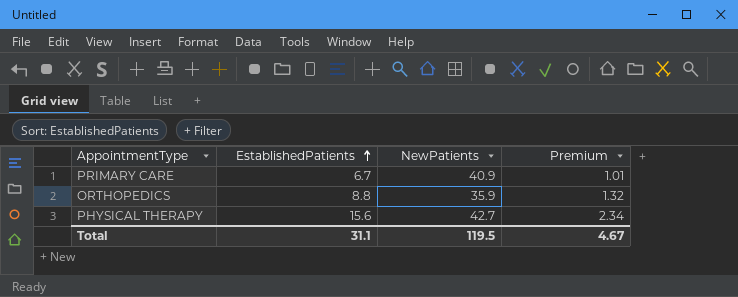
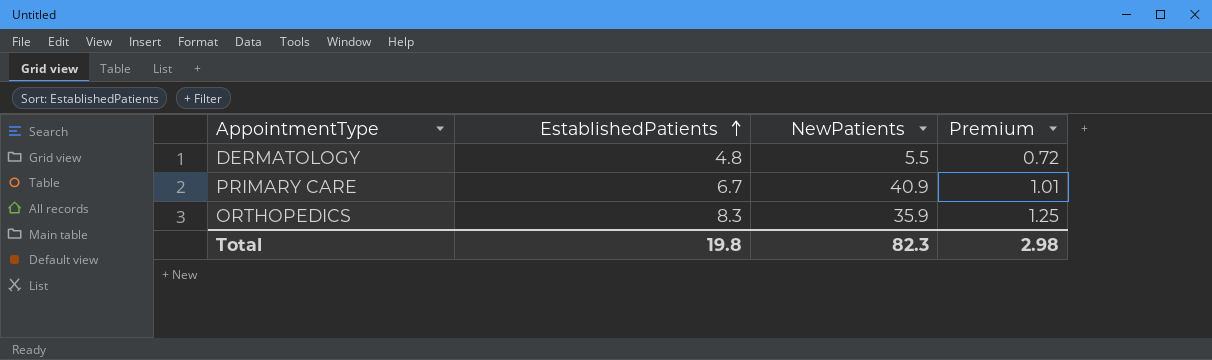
row PHYSICAL THERAPY: 15.6 | 42.7 | 2.34 -> none
row DERMATOLOGY: none -> 4.8 | 5.5 | 0.72
ORTHOPEDICS | EstablishedPatients: 8.8 -> 8.3
ORTHOPEDICS | Premium: 1.32 -> 1.25
Total | EstablishedPatients: 31.1 -> 19.8
Total | NewPatients: 119.5 -> 82.3
Total | Premium: 4.67 -> 2.98

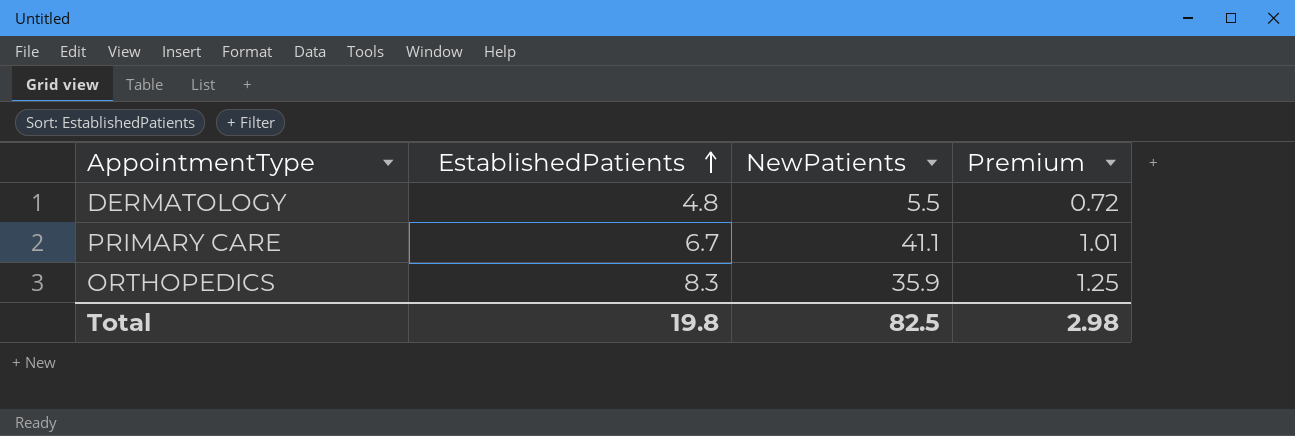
PRIMARY CARE | NewPatients: 40.9 -> 41.1
Total | NewPatients: 82.3 -> 82.5

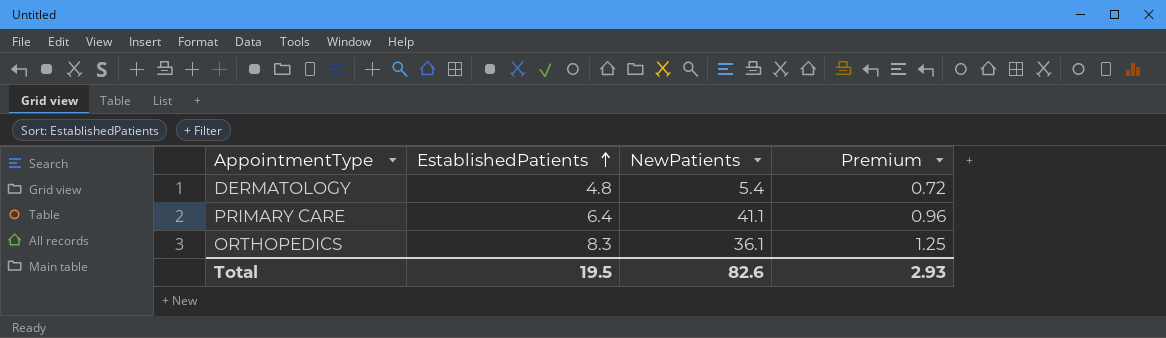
DERMATOLOGY | NewPatients: 5.5 -> 5.4
PRIMARY CARE | EstablishedPatients: 6.7 -> 6.4
PRIMARY CARE | Premium: 1.01 -> 0.96
ORTHOPEDICS | NewPatients: 35.9 -> 36.1
Total | EstablishedPatients: 19.8 -> 19.5
Total | NewPatients: 82.5 -> 82.6
Total | Premium: 2.98 -> 2.93

